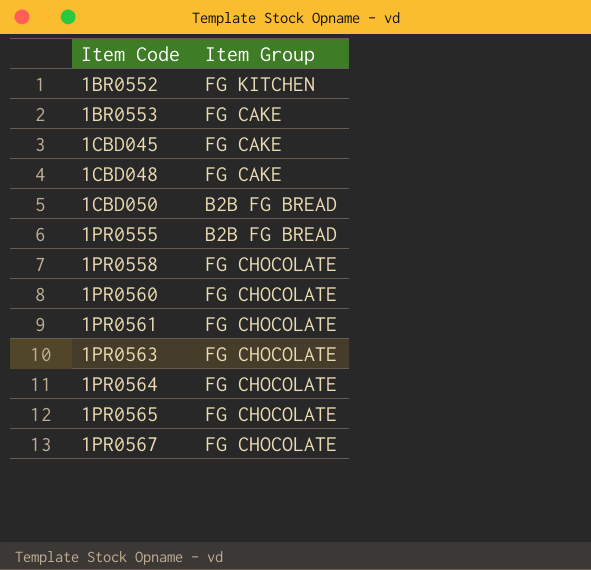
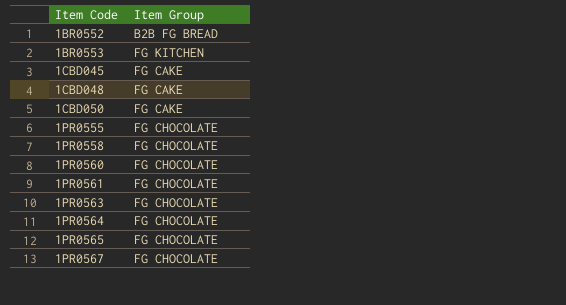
1BR0552 | Item Group: FG KITCHEN -> B2B FG BREAD
1BR0553 | Item Group: FG CAKE -> FG KITCHEN
1CBD050 | Item Group: B2B FG BREAD -> FG CAKE
1PR0555 | Item Group: B2B FG BREAD -> FG CHOCOLATE

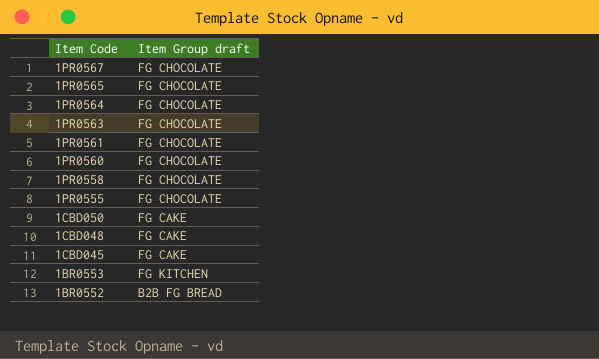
row order: Item Code ascending -> Item Code descending
column name: Item Group -> Item Group draft

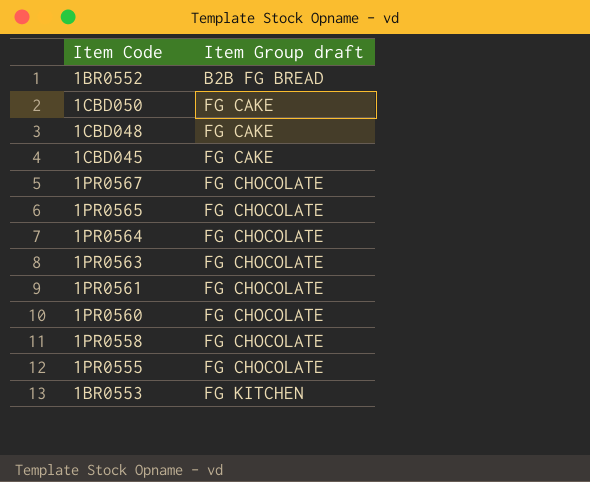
row order: Item Code descending -> Item Group draft ascending

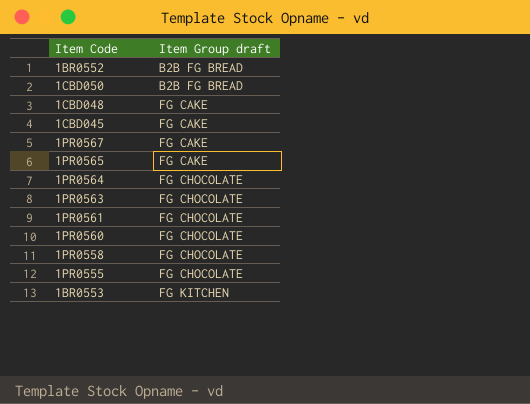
1CBD050 | Item Group draft: FG CAKE -> B2B FG BREAD
1PR0567 | Item Group draft: FG CHOCOLATE -> FG CAKE
1PR0565 | Item Group draft: FG CHOCOLATE -> FG CAKE

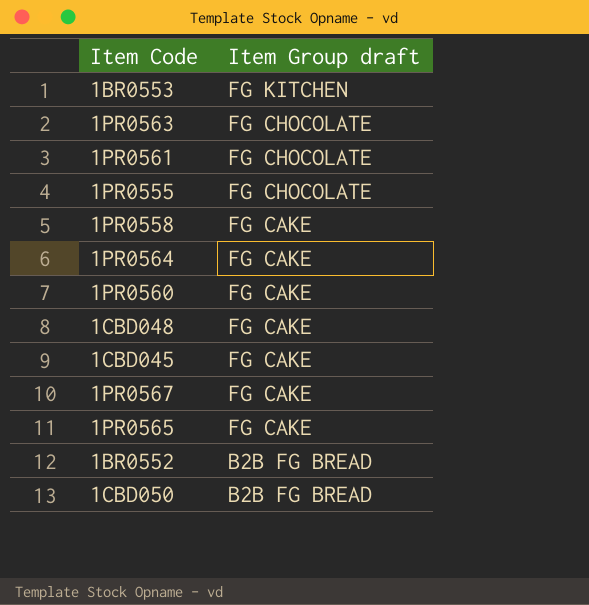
row order: Item Group draft ascending -> Item Group draft descending
1PR0558 | Item Group draft: FG CHOCOLATE -> FG CAKE
1PR0564 | Item Group draft: FG CHOCOLATE -> FG CAKE
1PR0560 | Item Group draft: FG CHOCOLATE -> FG CAKE

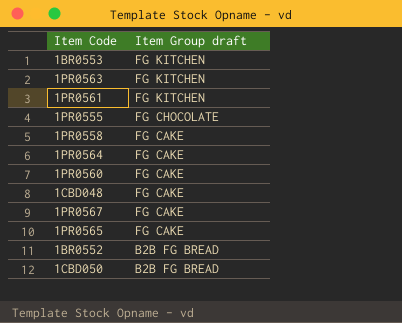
row 1CBD045: FG CAKE -> none
1PR0563 | Item Group draft: FG CHOCOLATE -> FG KITCHEN
1PR0561 | Item Group draft: FG CHOCOLATE -> FG KITCHEN

